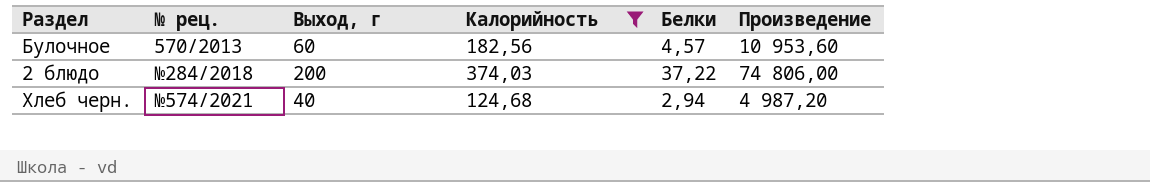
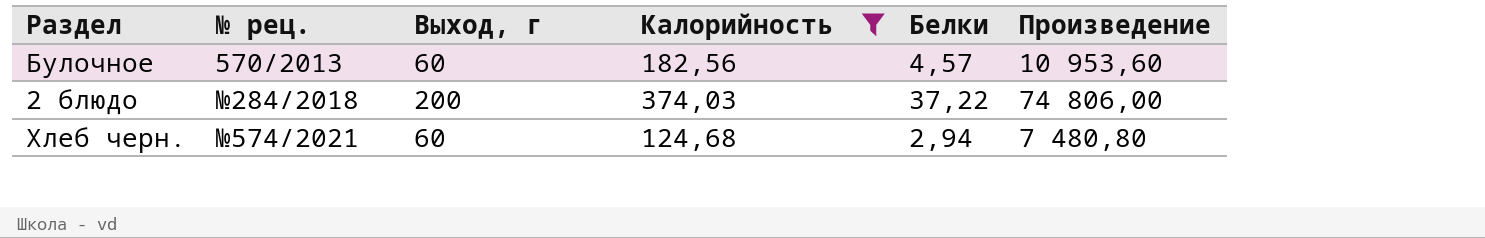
Хлеб черн. | Выход, г: 40 -> 60
Хлеб черн. | Произведение: 4 987,20 -> 7 480,80

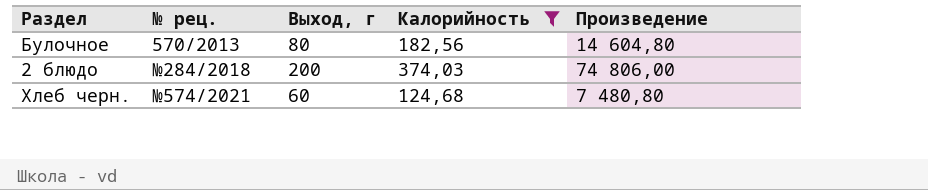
column Белки | position: 5 -> none
Булочное | Выход, г: 60 -> 80
Булочное | Произведение: 10 953,60 -> 14 604,80

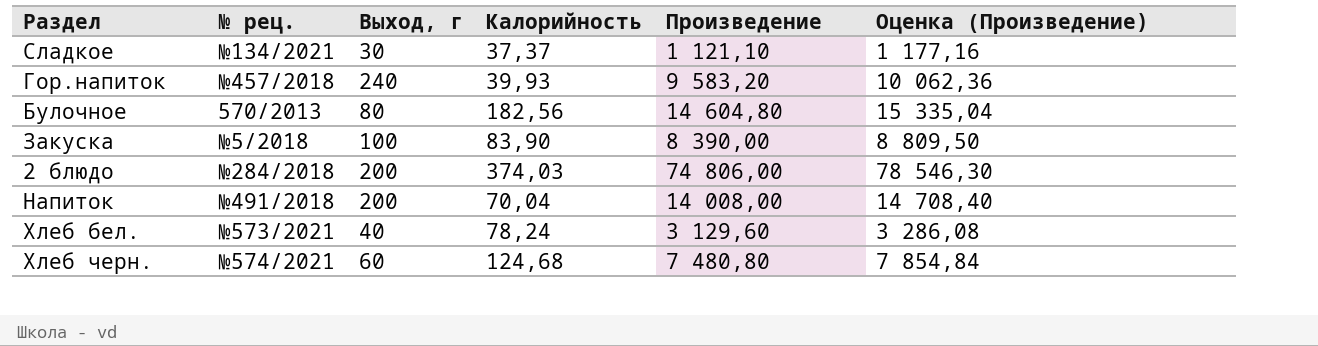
filter: Калорийность >= 124,68 -> none
column Оценка (Произведение) | formula: none -> [Произведение] * 1,05

